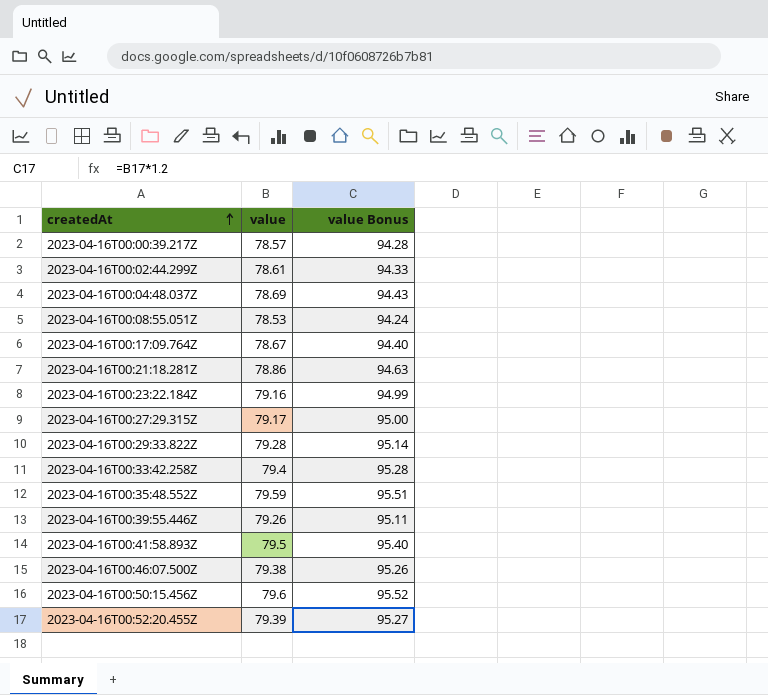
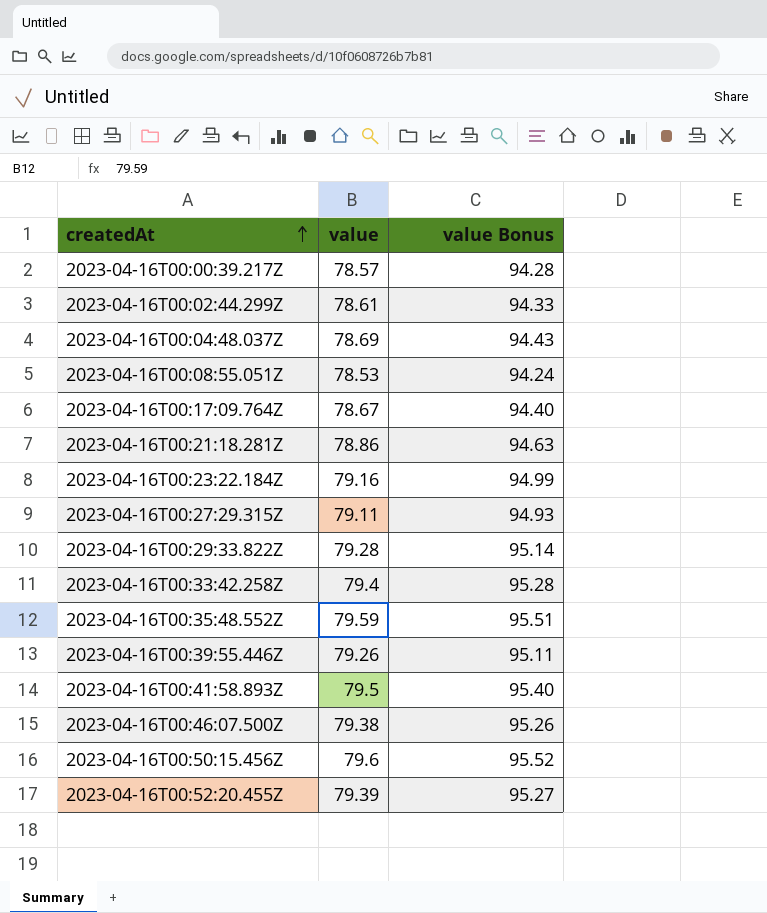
2023-04-16T00:27:29.315Z | value: 79.17 -> 79.11
2023-04-16T00:27:29.315Z | value Bonus: 95.00 -> 94.93

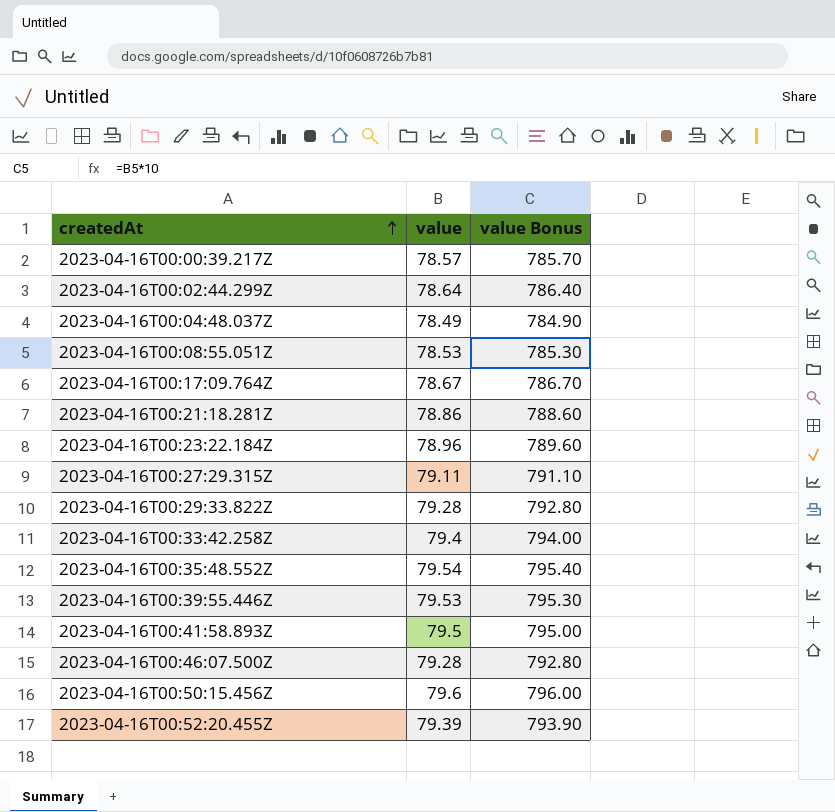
column value Bonus | formula: [value] * 1.2 -> [value] * 10
2023-04-16T00:02:44.299Z | value: 78.61 -> 78.64
2023-04-16T00:04:48.037Z | value: 78.69 -> 78.49
2023-04-16T00:23:22.184Z | value: 79.16 -> 78.96
2023-04-16T00:35:48.552Z | value: 79.59 -> 79.54
2023-04-16T00:39:55.446Z | value: 79.26 -> 79.53
2023-04-16T00:46:07.500Z | value: 79.38 -> 79.28

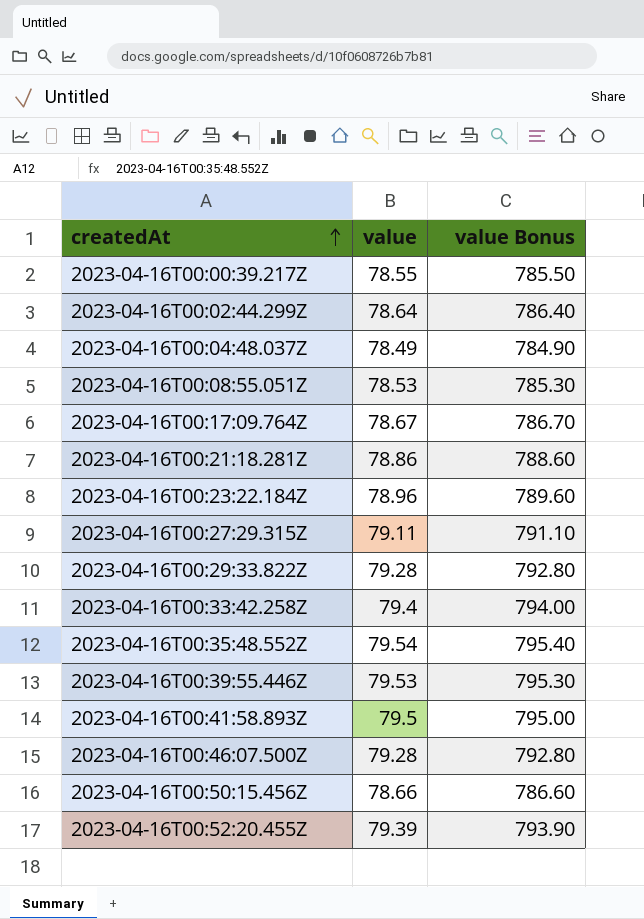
2023-04-16T00:00:39.217Z | value: 78.57 -> 78.55
2023-04-16T00:00:39.217Z | value Bonus: 785.70 -> 785.50
2023-04-16T00:50:15.456Z | value: 79.6 -> 78.66
2023-04-16T00:50:15.456Z | value Bonus: 796.00 -> 786.60

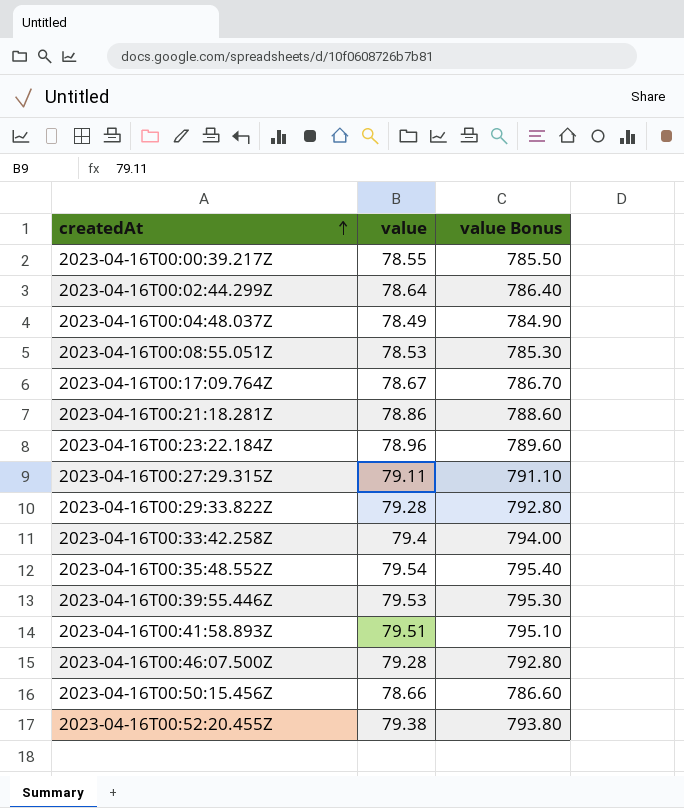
2023-04-16T00:41:58.893Z | value: 79.5 -> 79.51
2023-04-16T00:41:58.893Z | value Bonus: 795.00 -> 795.10
2023-04-16T00:52:20.455Z | value: 79.39 -> 79.38
2023-04-16T00:52:20.455Z | value Bonus: 793.90 -> 793.80

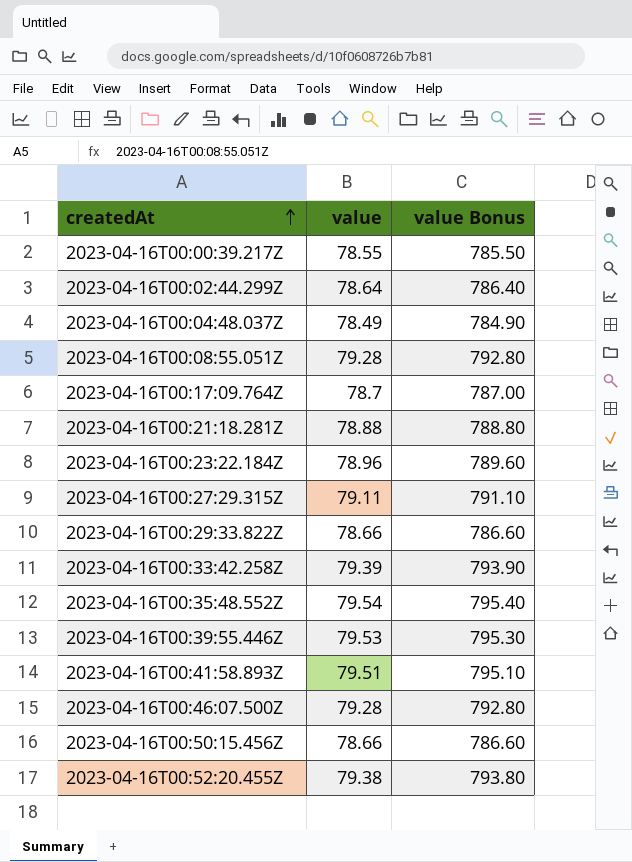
2023-04-16T00:08:55.051Z | value: 78.53 -> 79.28
2023-04-16T00:08:55.051Z | value Bonus: 785.30 -> 792.80
2023-04-16T00:17:09.764Z | value: 78.67 -> 78.7
2023-04-16T00:17:09.764Z | value Bonus: 786.70 -> 787.00
2023-04-16T00:21:18.281Z | value: 78.86 -> 78.88
2023-04-16T00:21:18.281Z | value Bonus: 788.60 -> 788.80
2023-04-16T00:29:33.822Z | value: 79.28 -> 78.66
2023-04-16T00:29:33.822Z | value Bonus: 792.80 -> 786.60
2023-04-16T00:33:42.258Z | value: 79.4 -> 79.39
2023-04-16T00:33:42.258Z | value Bonus: 794.00 -> 793.90

